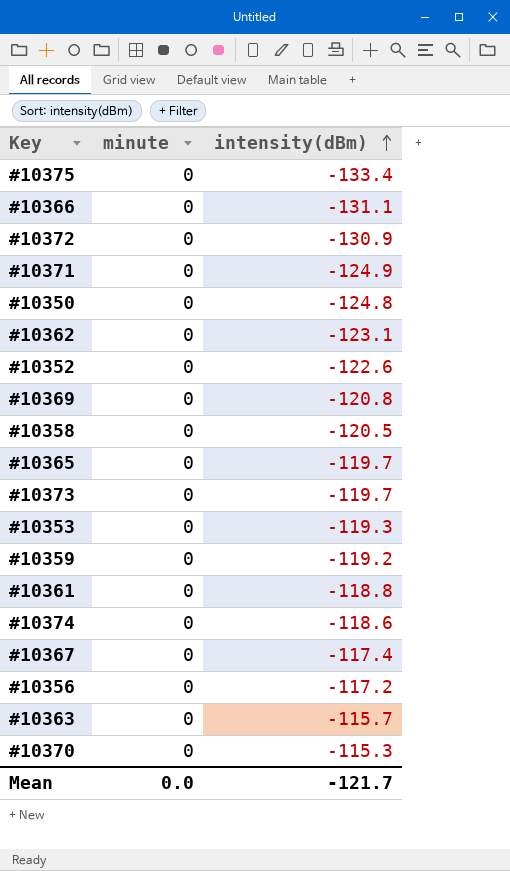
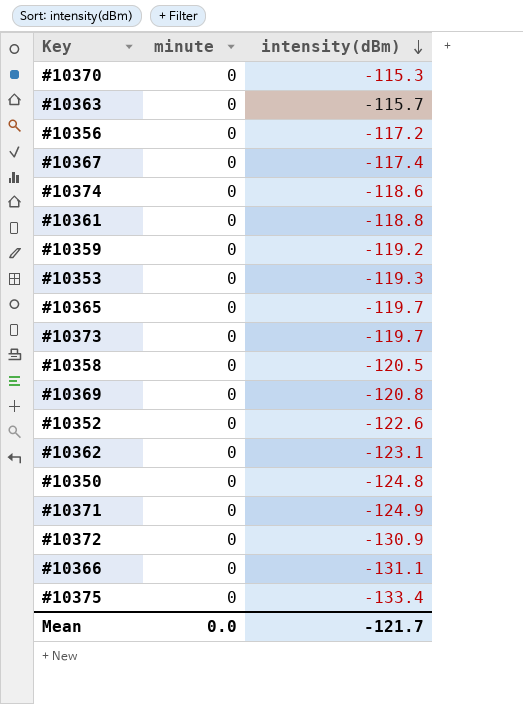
row order: intensity(dBm) ascending -> intensity(dBm) descending

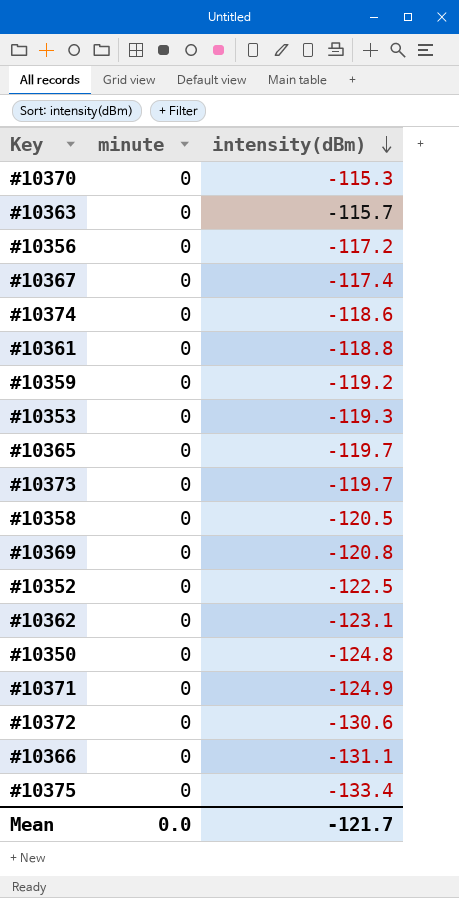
#10352 | intensity(dBm): -122.6 -> -122.5
#10372 | intensity(dBm): -130.9 -> -130.6

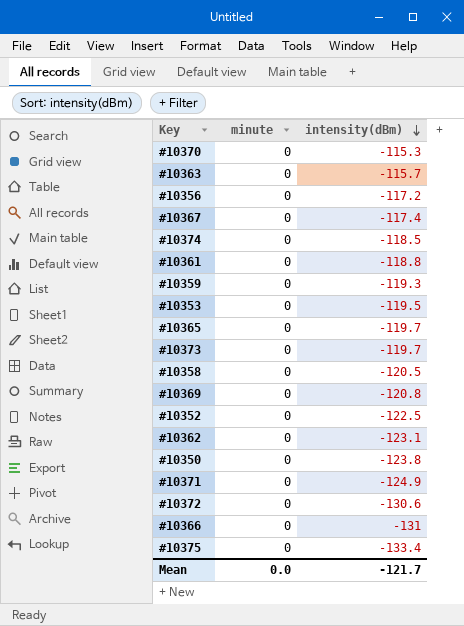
#10374 | intensity(dBm): -118.6 -> -118.5
#10359 | intensity(dBm): -119.2 -> -119.3
#10353 | intensity(dBm): -119.3 -> -119.5
#10350 | intensity(dBm): -124.8 -> -123.8
#10366 | intensity(dBm): -131.1 -> -131

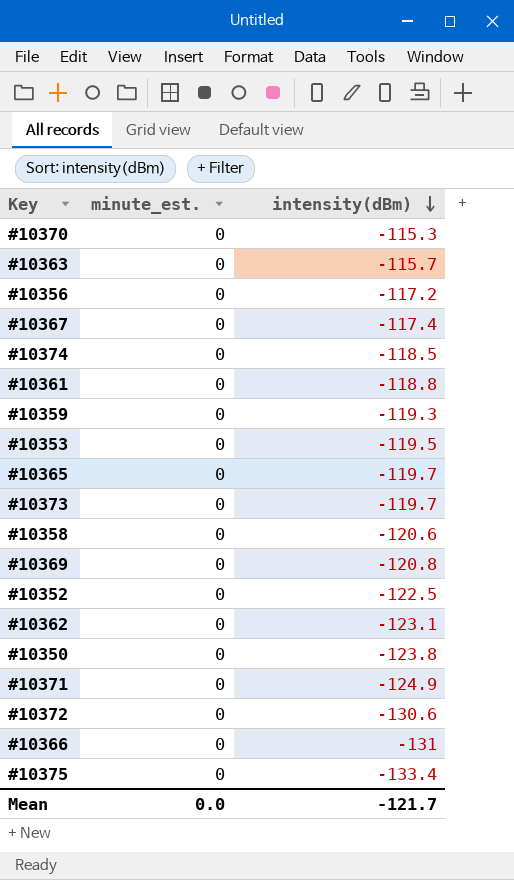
column name: minute -> minute_est.
#10358 | intensity(dBm): -120.5 -> -120.6

